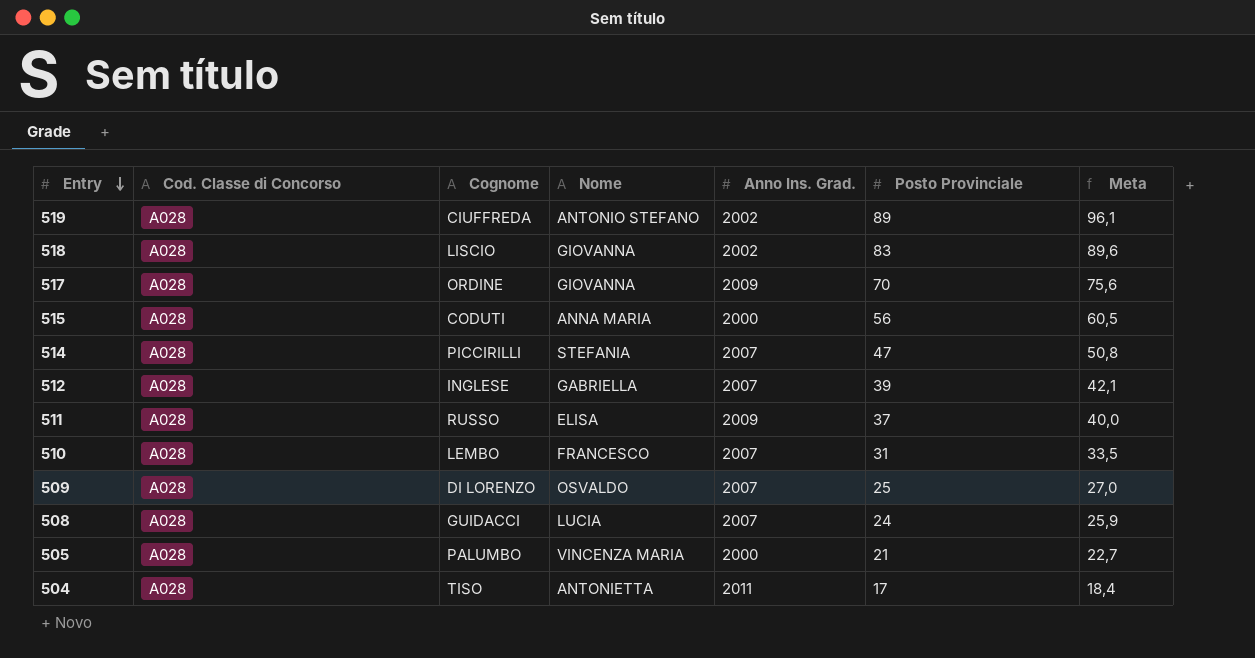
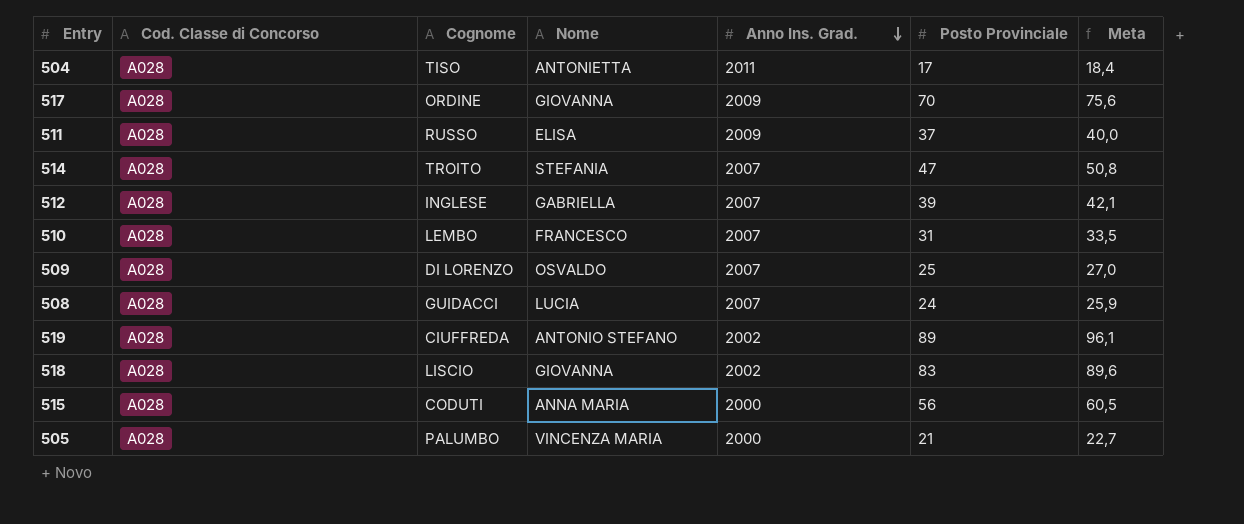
row order: Entry descending -> Anno Ins. Grad. descending
514 | Cognome: PICCIRILLI -> TROITO

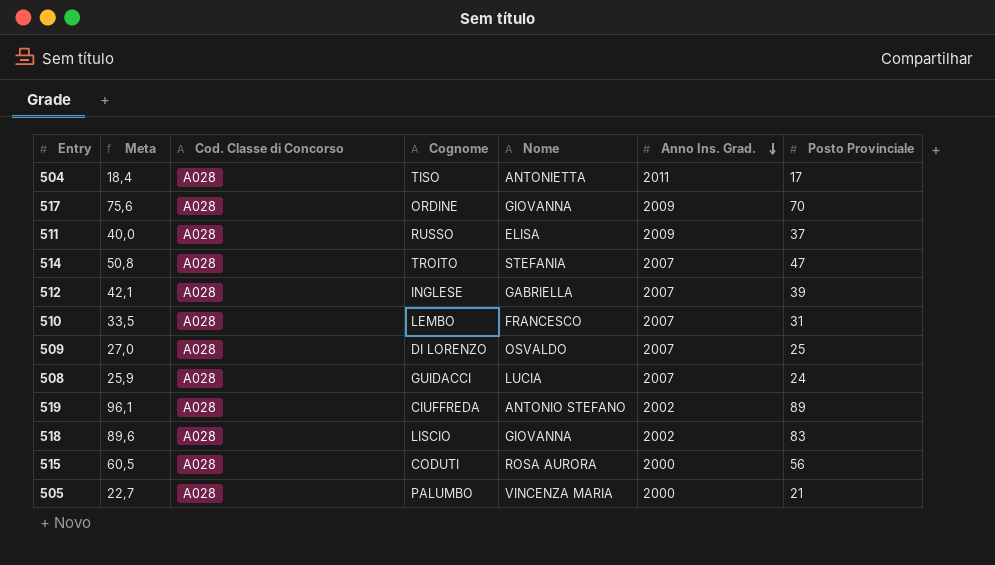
column Meta | position: 7 -> 2
515 | Nome: ANNA MARIA -> ROSA AURORA

